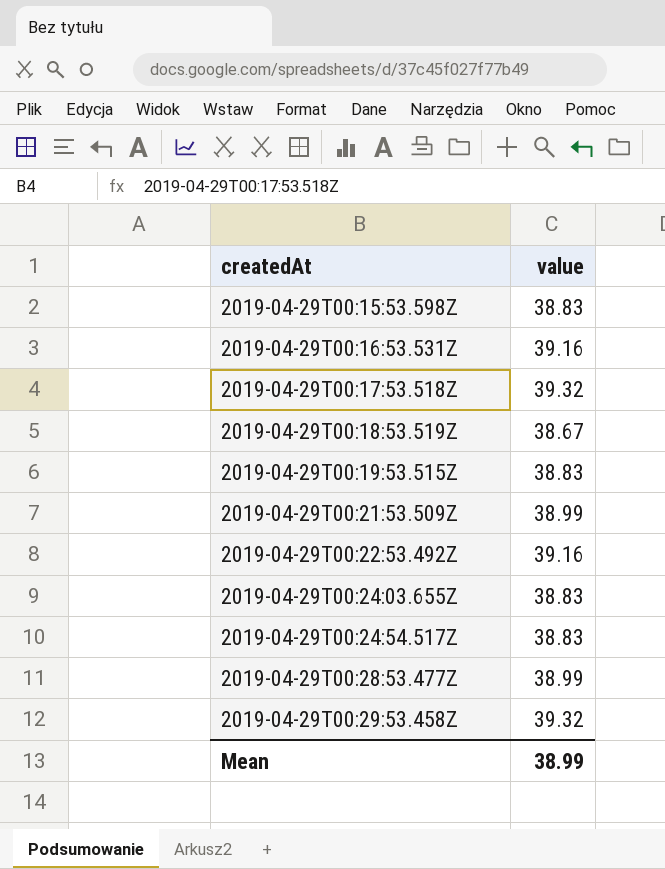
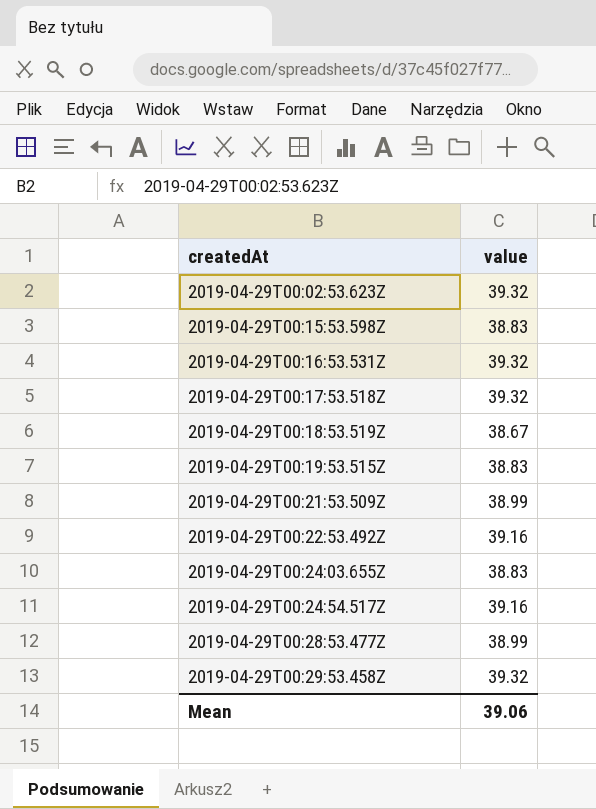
row 2019-04-29T00:02:53.623Z: none -> 39.32
2019-04-29T00:16:53.531Z | value: 39.16 -> 39.32
2019-04-29T00:24:54.517Z | value: 38.83 -> 39.16
Mean | value: 38.99 -> 39.06

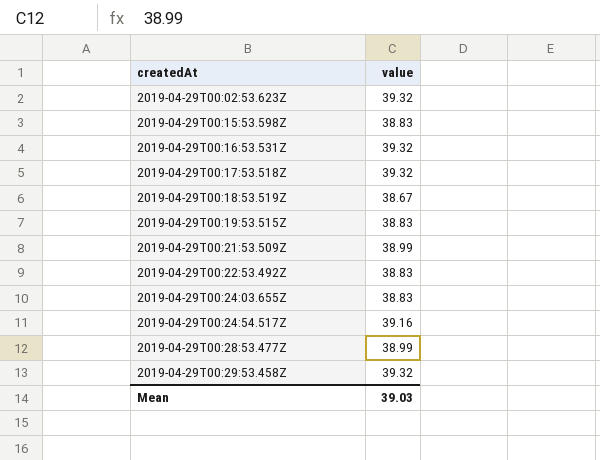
2019-04-29T00:22:53.492Z | value: 39.16 -> 38.83
Mean | value: 39.06 -> 39.03

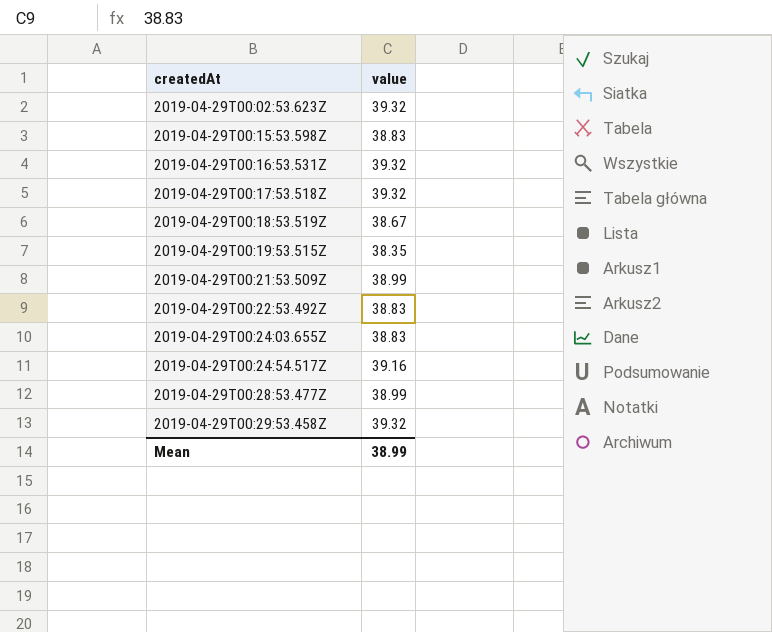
2019-04-29T00:19:53.515Z | value: 38.83 -> 38.35
Mean | value: 39.03 -> 38.99

